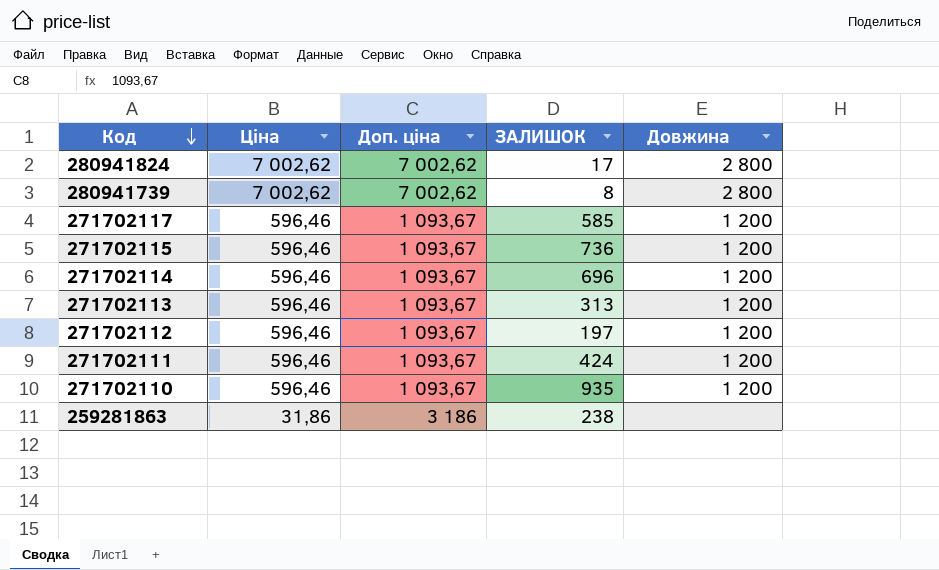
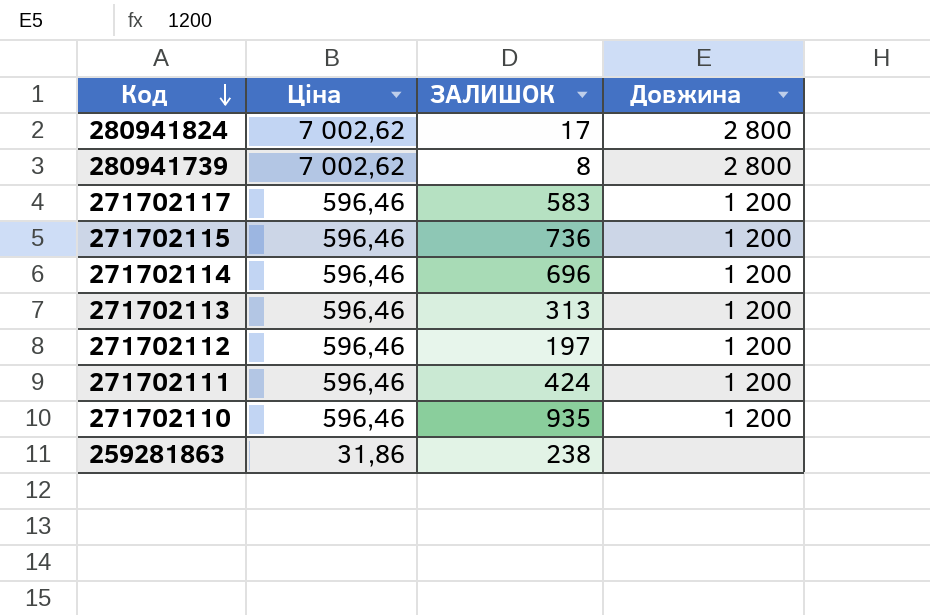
column Доп. ціна | position: 3 -> none
271702117 | ЗАЛИШОК: 585 -> 583

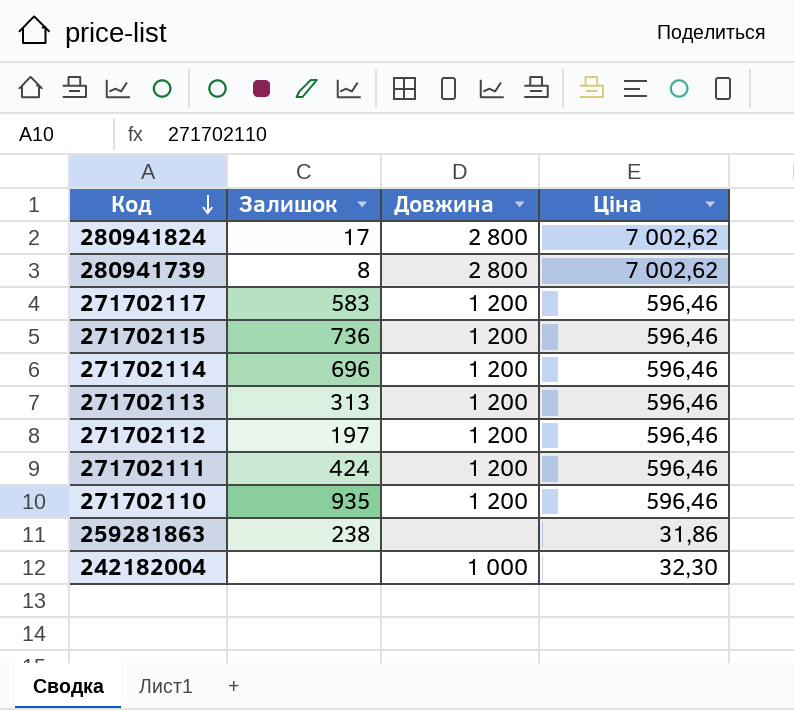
column name: ЗАЛИШОК -> Залишок
column Ціна | position: 2 -> 4
row 242182004: none -> none | 1 000 | 32,30

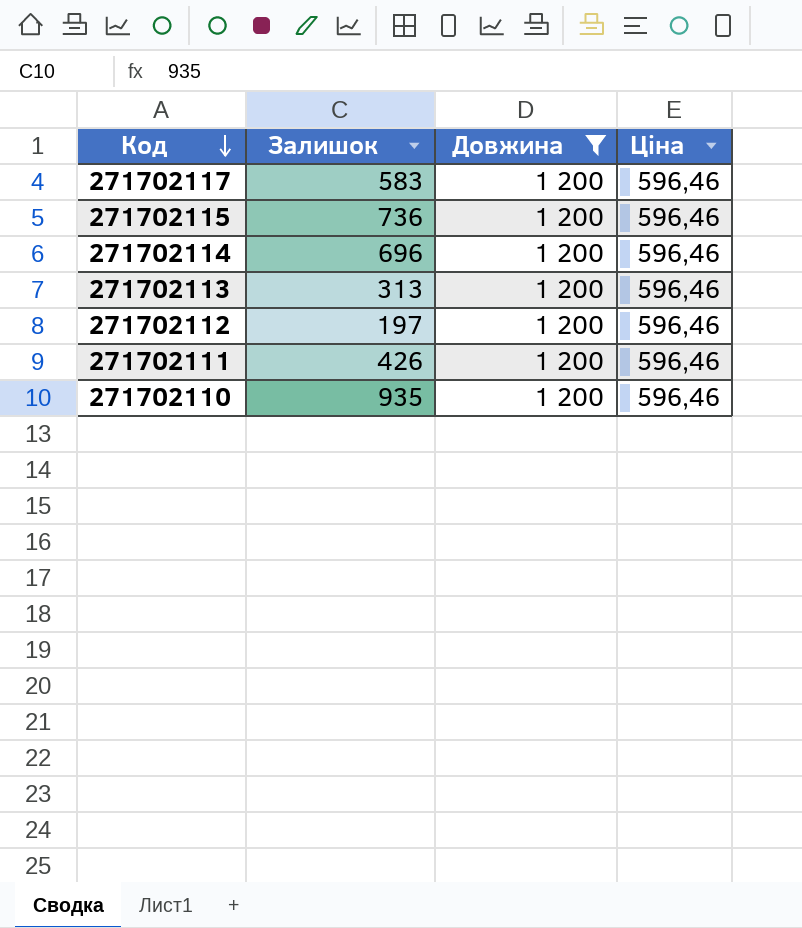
filter: none -> Довжина = 1 200
271702111 | Залишок: 424 -> 426

